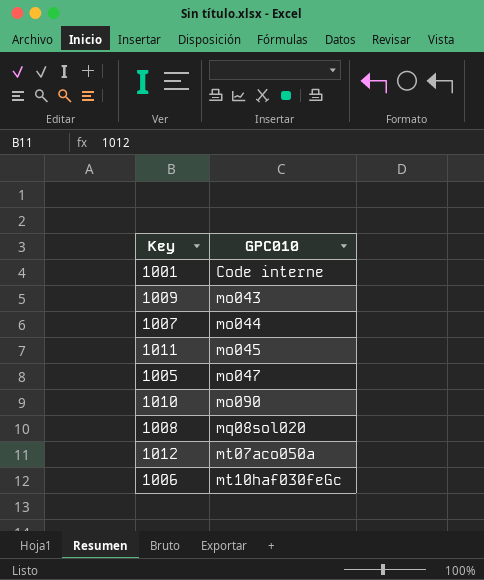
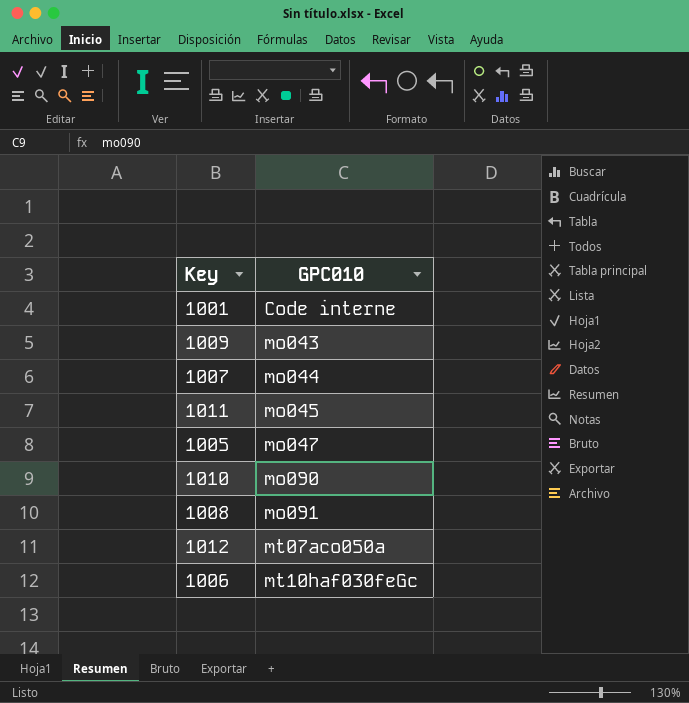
1008 | GPC010: mq08sol020 -> mo091

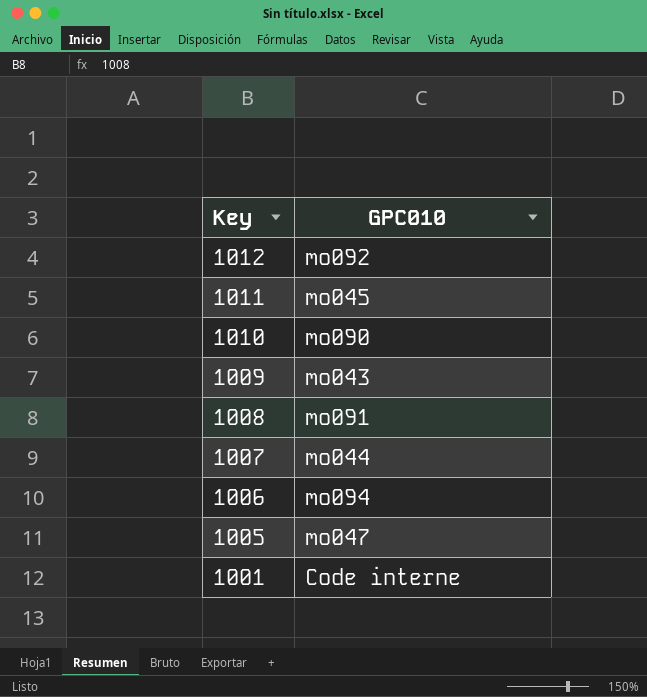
row order: GPC010 ascending -> Key descending
1012 | GPC010: mt07aco050a -> mo092
1006 | GPC010: mt10haf030feGc -> mo094

